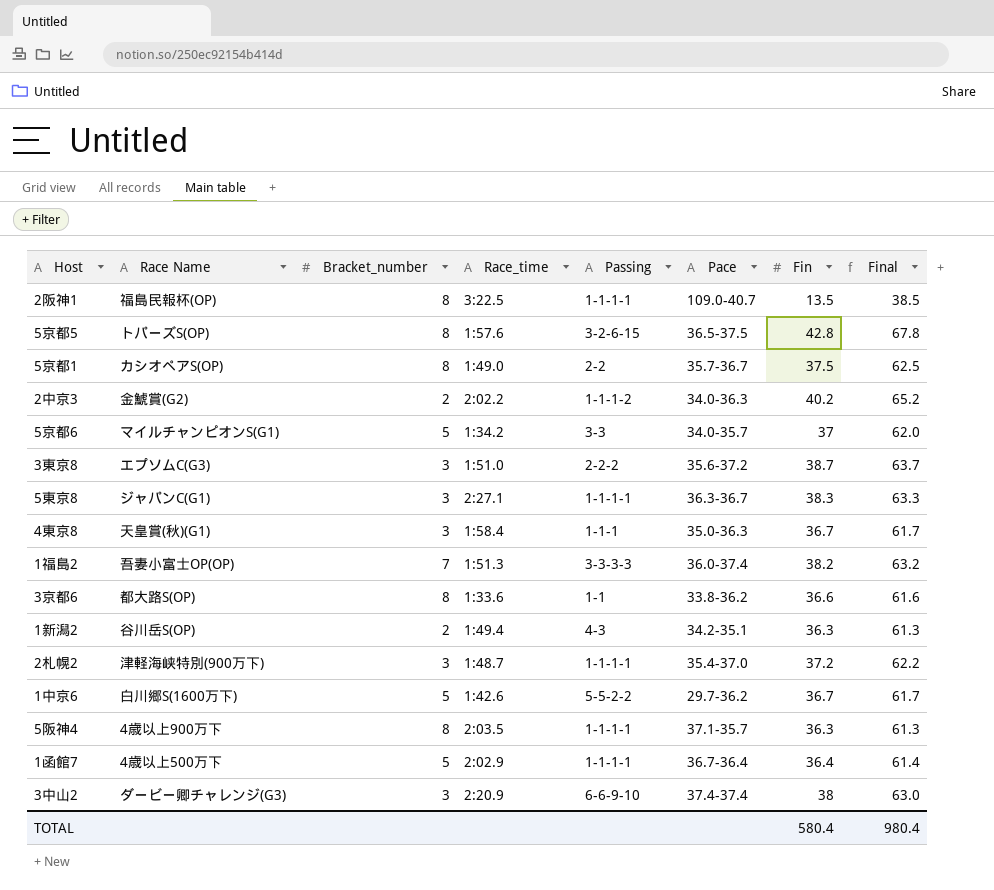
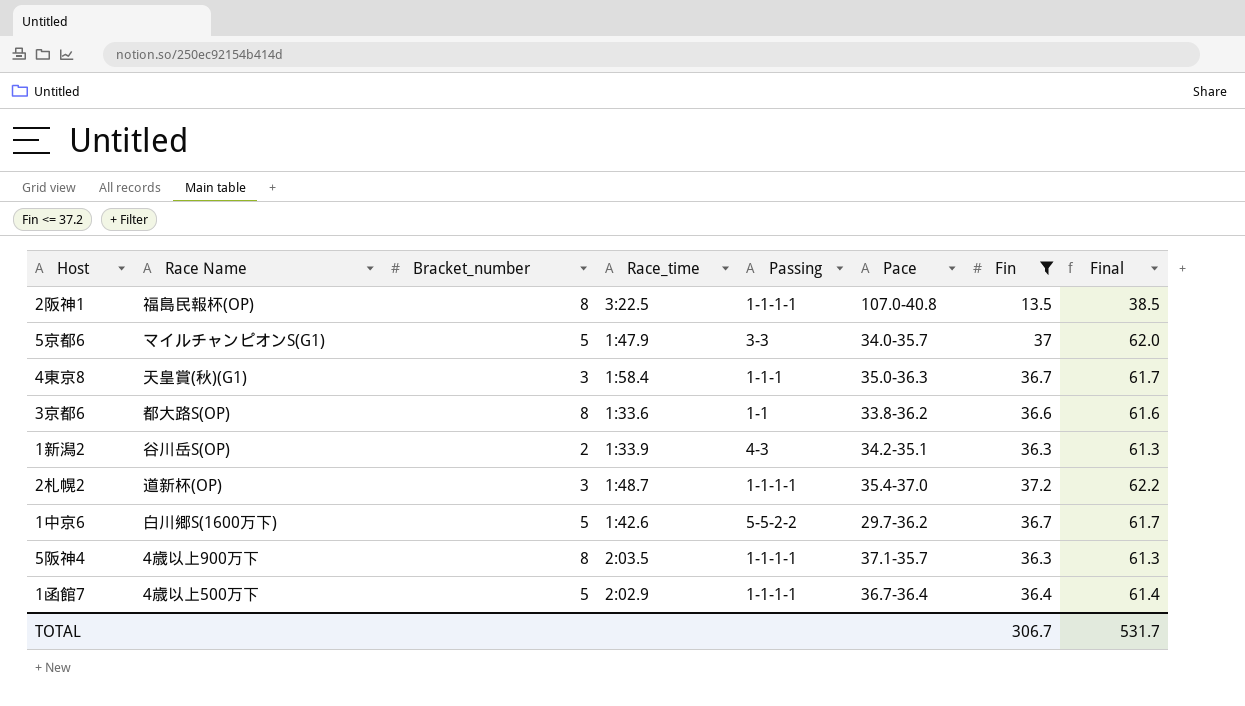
filter: none -> Fin <= 37.2
2阪神1 | Pace: 109.0-40.7 -> 107.0-40.8
5京都6 | Race_time: 1:34.2 -> 1:47.9
1新潟2 | Race_time: 1:49.4 -> 1:33.9
2札幌2 | Race Name: 津軽海峡特別(900万下) -> 道新杯(OP)
TOTAL | Fin: 580.4 -> 306.7
TOTAL | Final: 980.4 -> 531.7

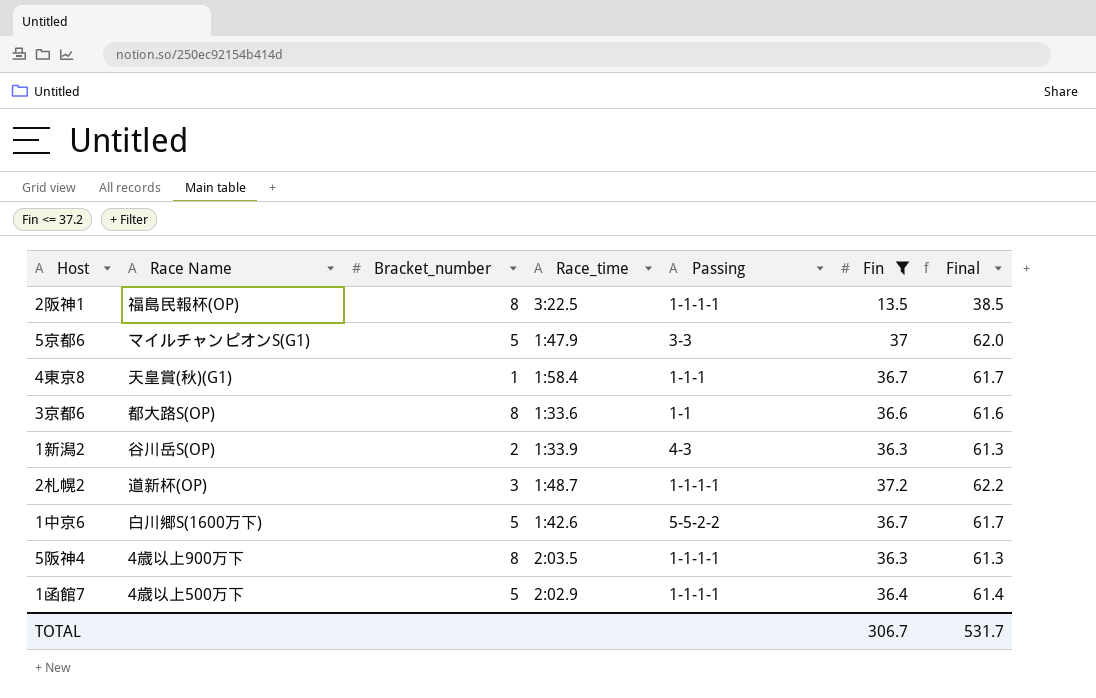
column Pace | position: 6 -> none
4東京8 | Bracket_number: 3 -> 1

